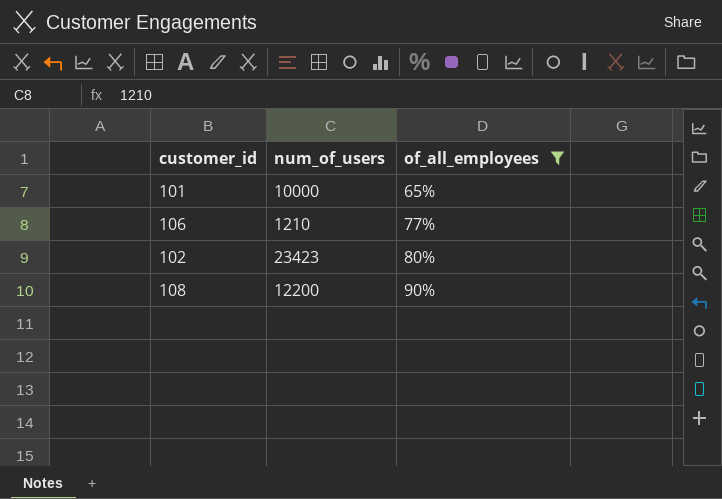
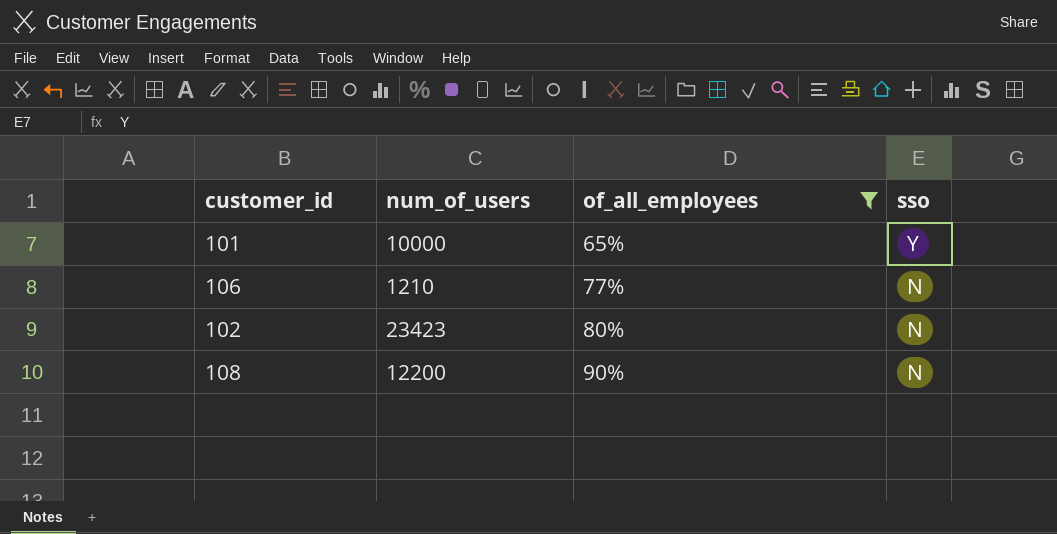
column sso | position: none -> 4

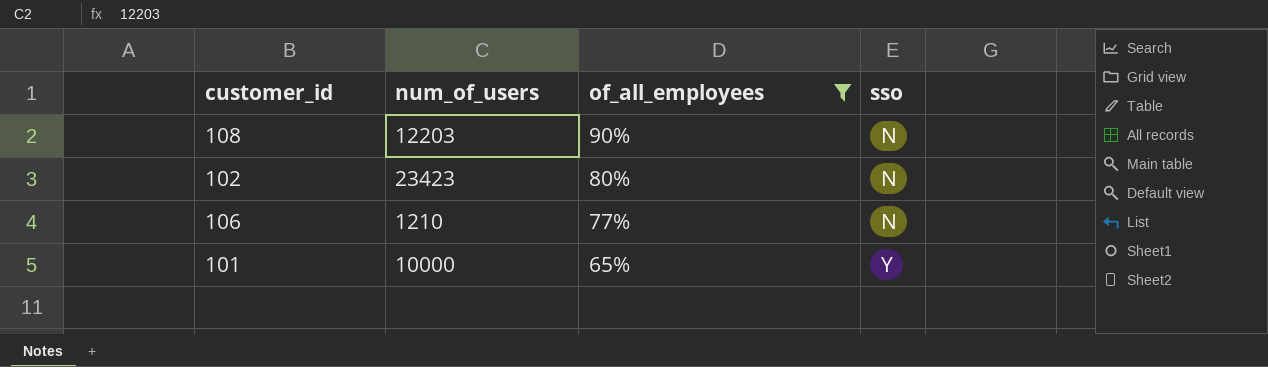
row order: of_all_employees ascending -> of_all_employees descending
108 | num_of_users: 12200 -> 12203

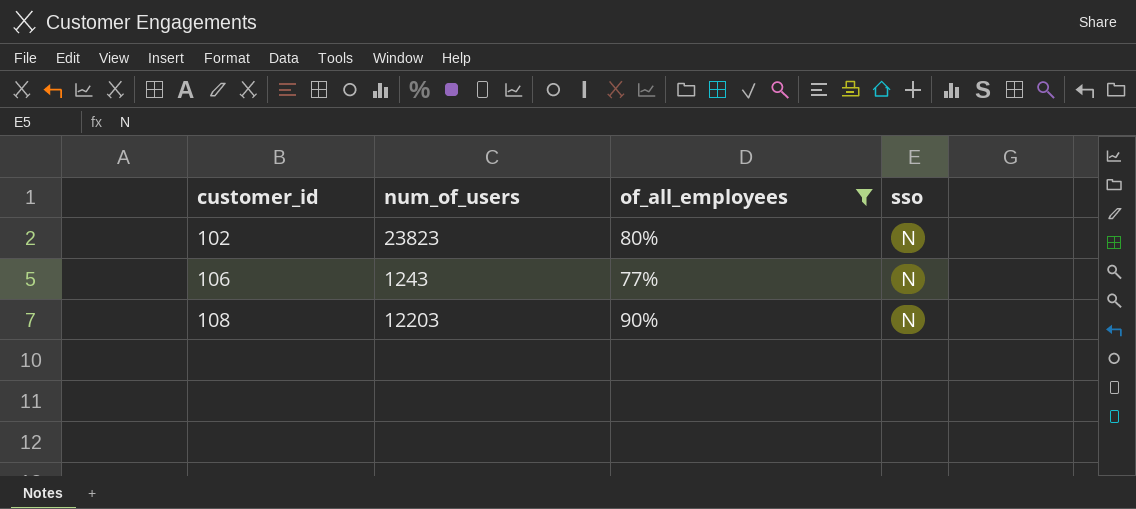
row order: of_all_employees descending -> customer_id ascending
row 101: 10000 | 65% | Y -> none
102 | num_of_users: 23423 -> 23823
106 | num_of_users: 1210 -> 1243

